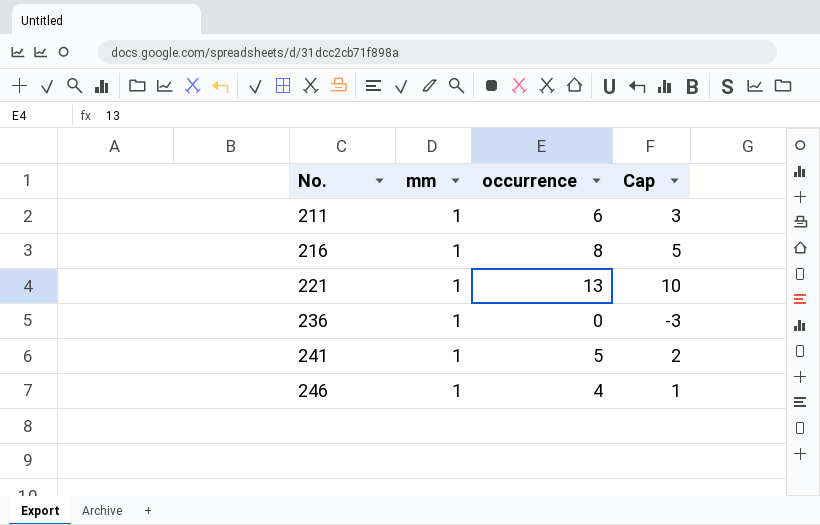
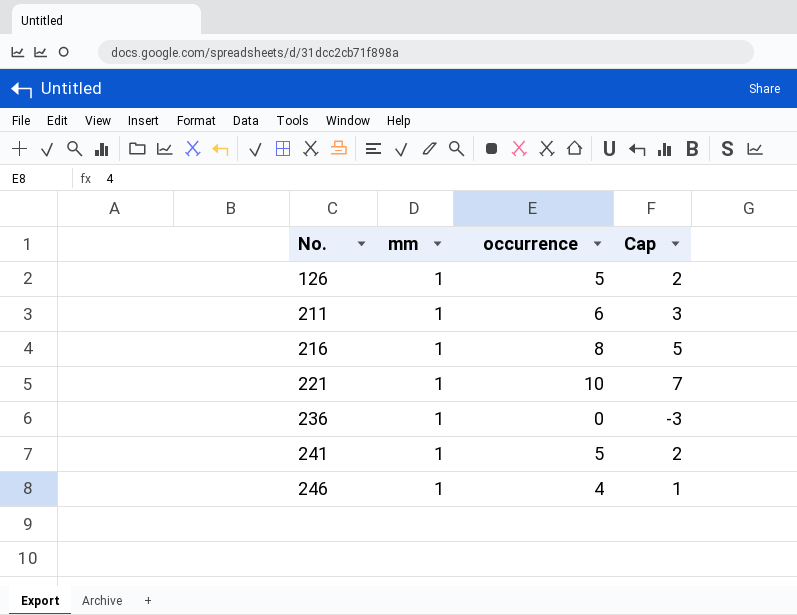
row 126: none -> 1 | 5 | 2
221 | occurrence: 13 -> 10
221 | Cap: 10 -> 7

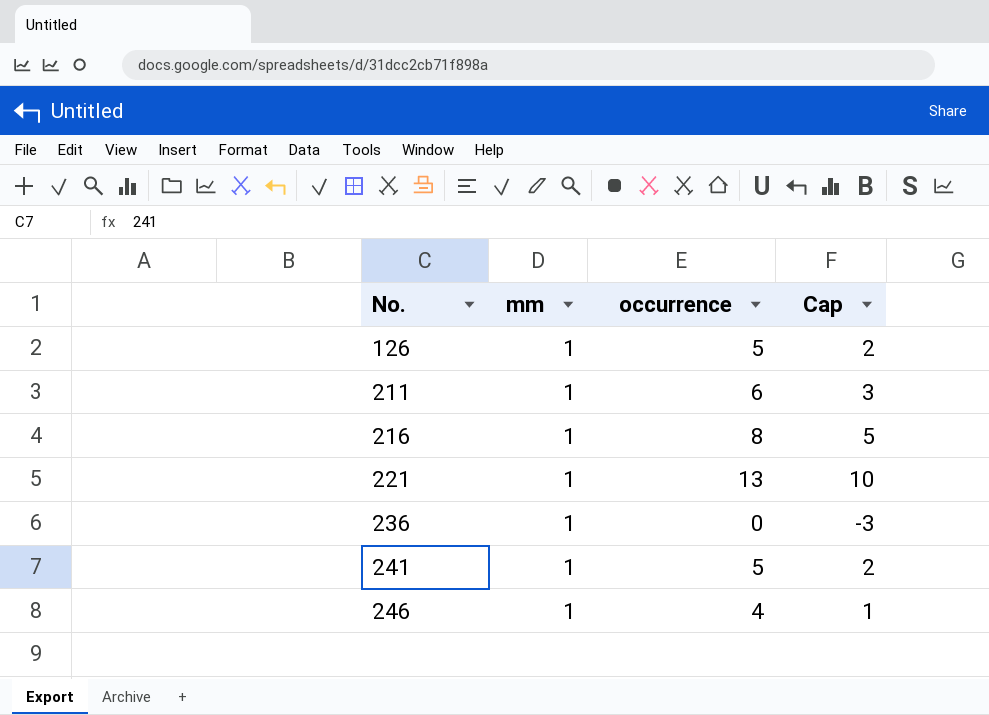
221 | occurrence: 10 -> 13
221 | Cap: 7 -> 10

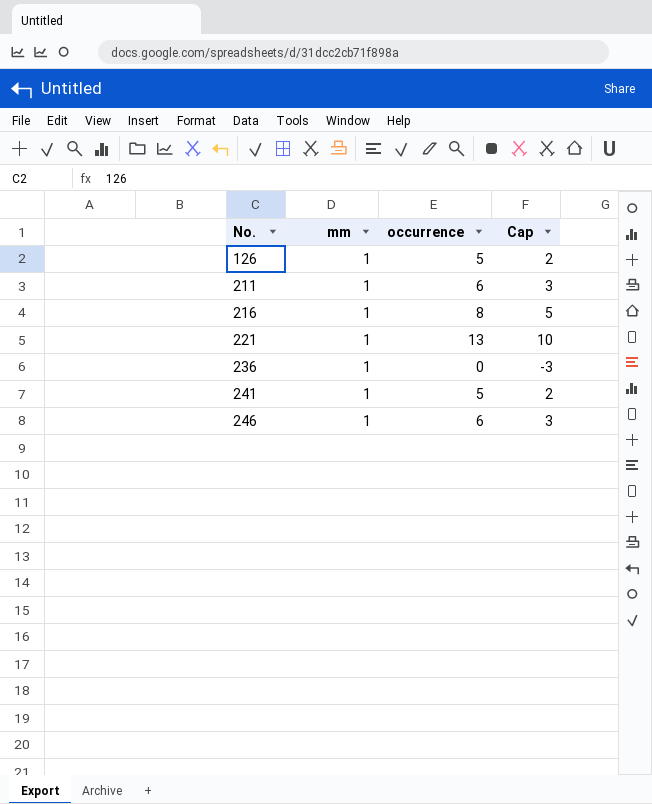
246 | occurrence: 4 -> 6
246 | Cap: 1 -> 3

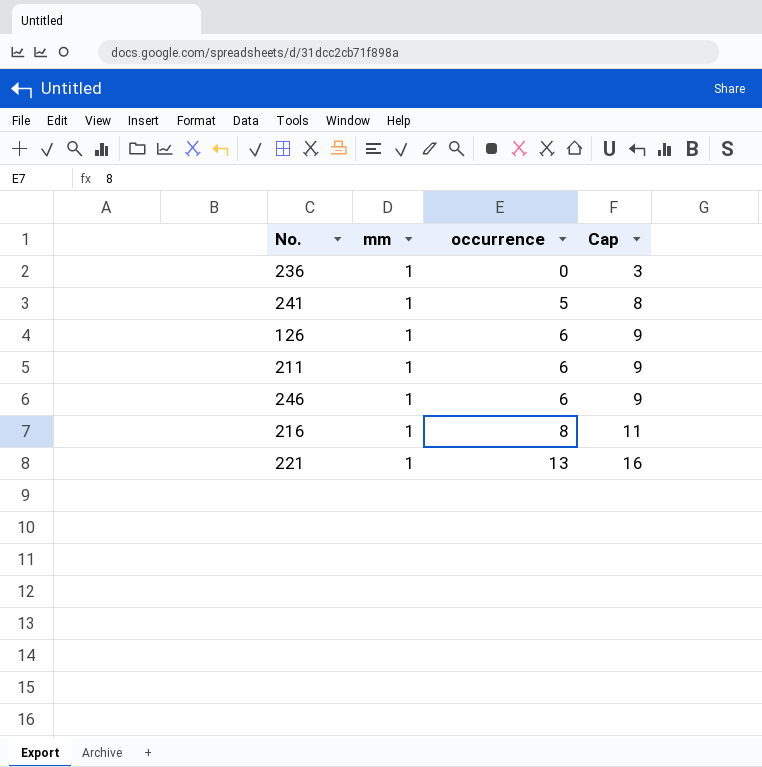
row order: No. ascending -> occurrence ascending
column Cap | formula: [occurrence] - 3 -> [occurrence] + 3
126 | occurrence: 5 -> 6

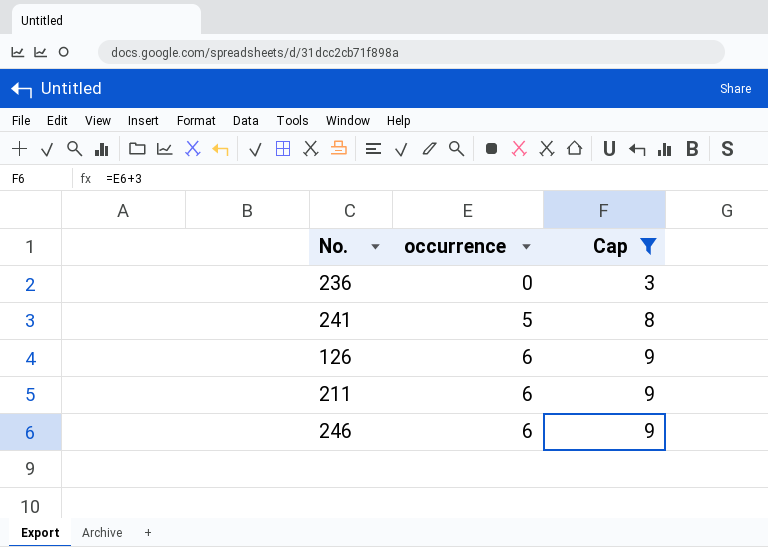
filter: none -> Cap <= 9
column mm | position: 2 -> none

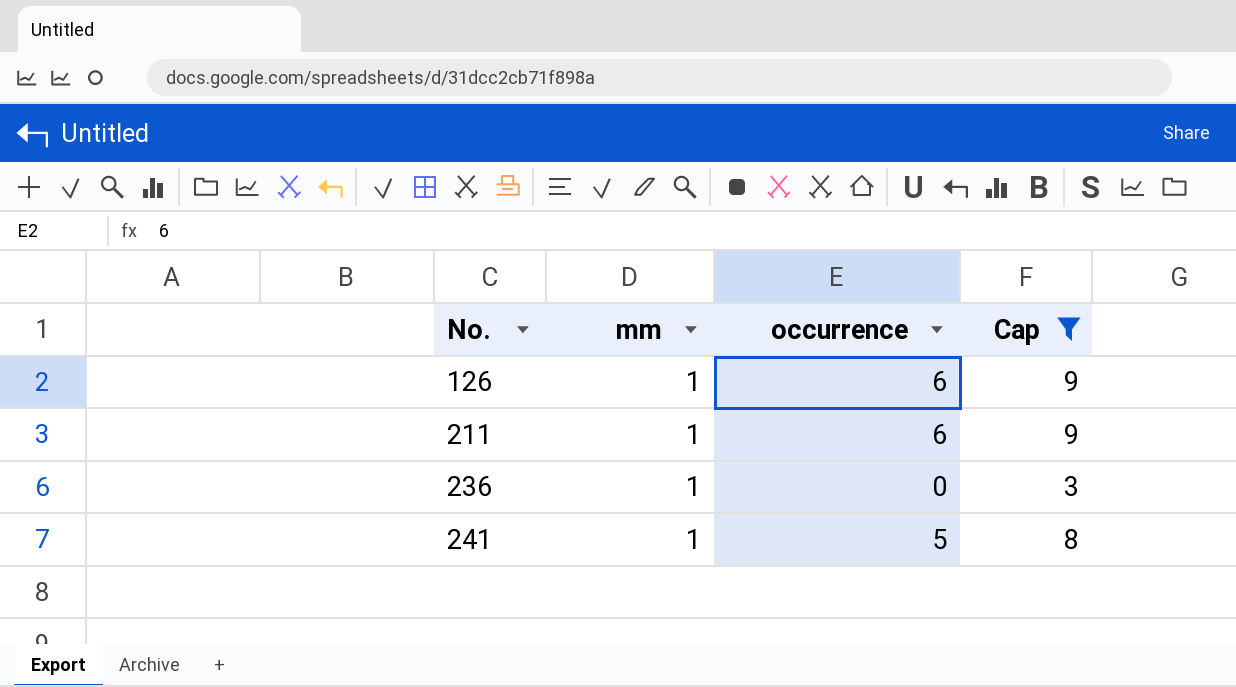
row order: occurrence ascending -> No. ascending
column mm | position: none -> 2
row 246: 6 | 9 -> none

